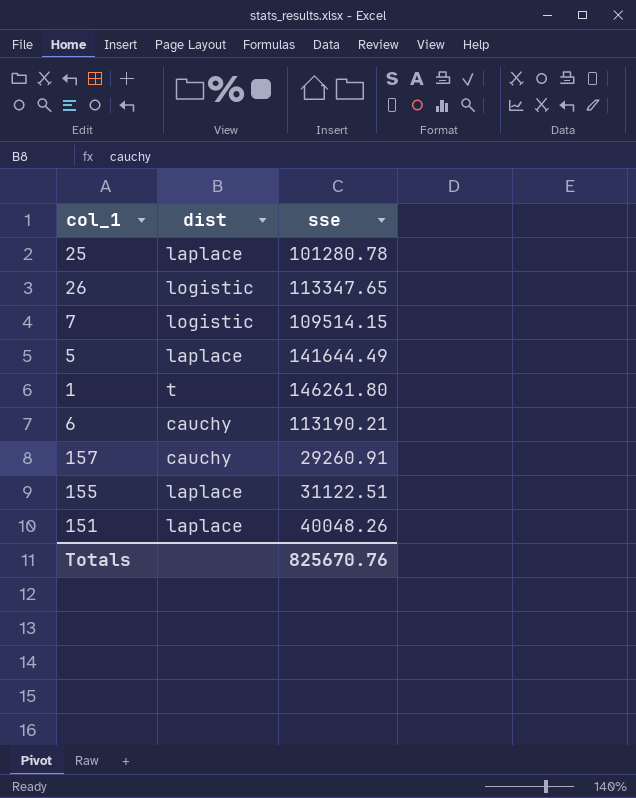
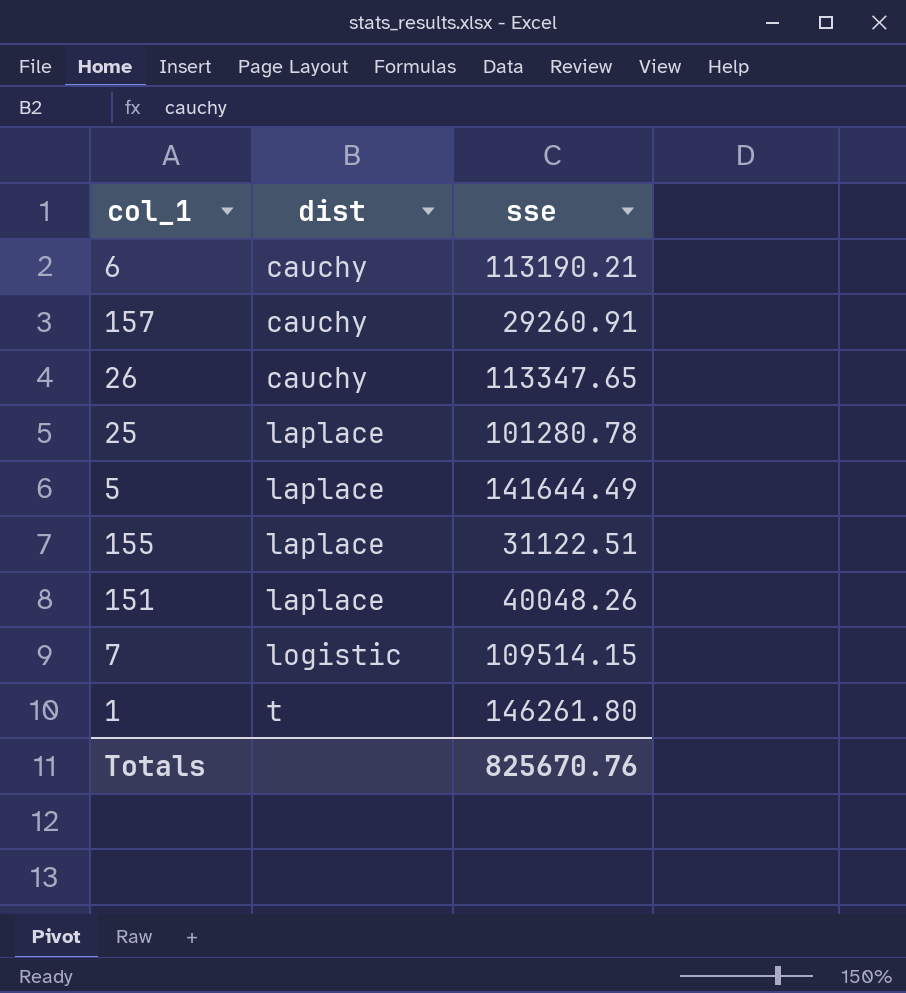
row order: none -> dist ascending
26 | dist: logistic -> cauchy

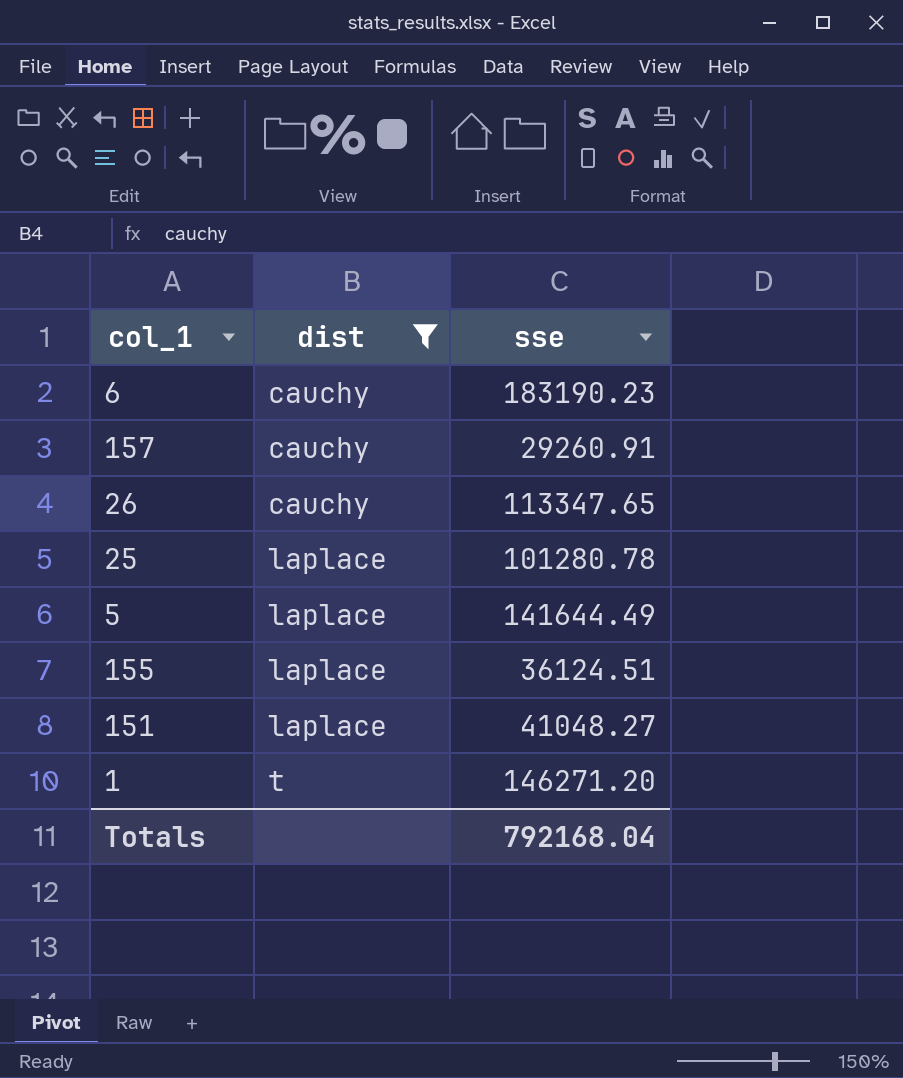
filter: none -> dist != logistic
6 | sse: 113190.21 -> 183190.23
155 | sse: 31122.51 -> 36124.51
151 | sse: 40048.26 -> 41048.27
1 | sse: 146261.80 -> 146271.20
Totals | sse: 825670.76 -> 792168.04

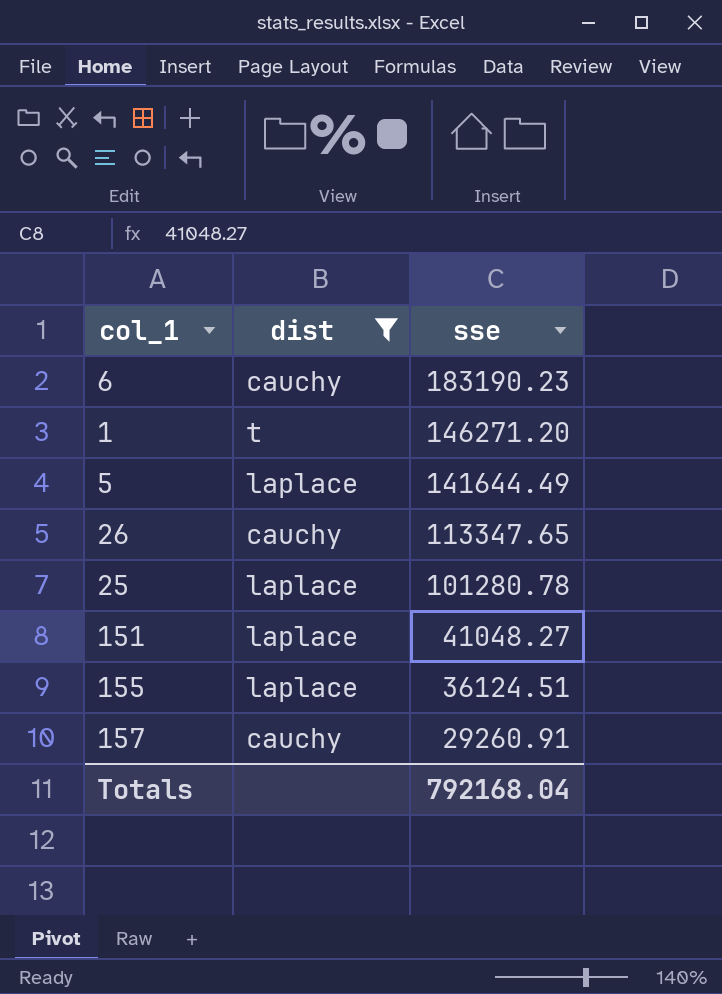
row order: dist ascending -> sse descending

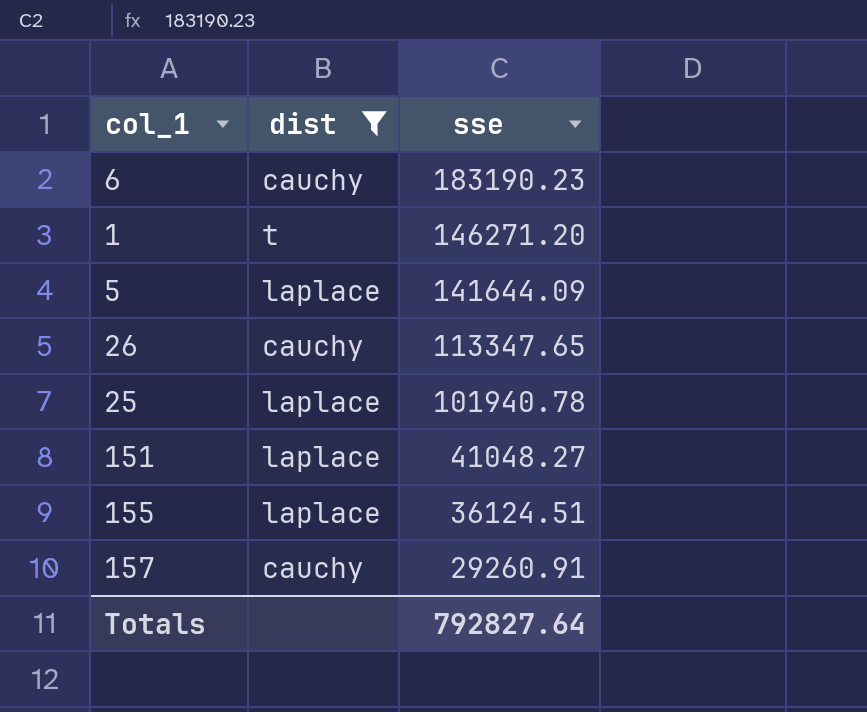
5 | sse: 141644.49 -> 141644.09
25 | sse: 101280.78 -> 101940.78
Totals | sse: 792168.04 -> 792827.64

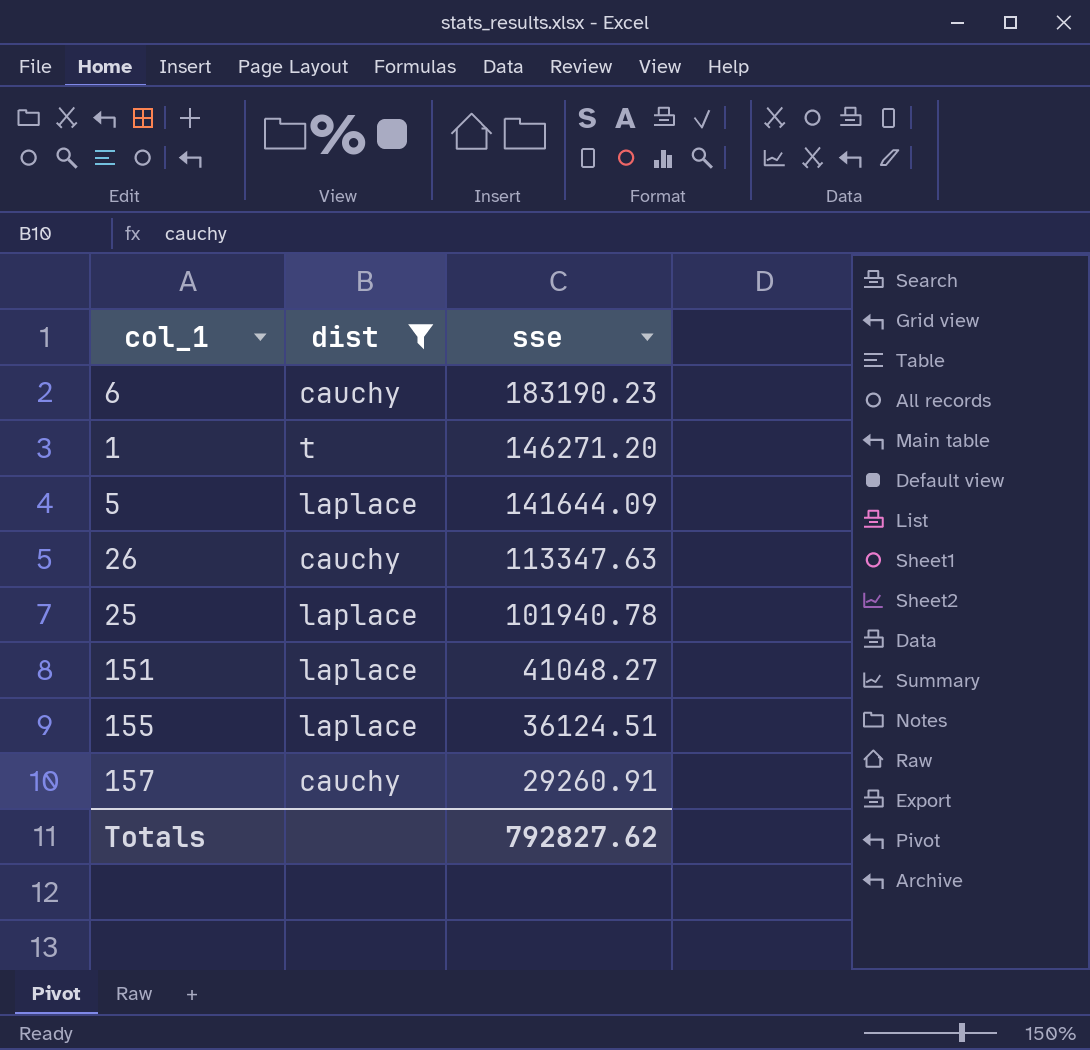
26 | sse: 113347.65 -> 113347.63
Totals | sse: 792827.64 -> 792827.62

